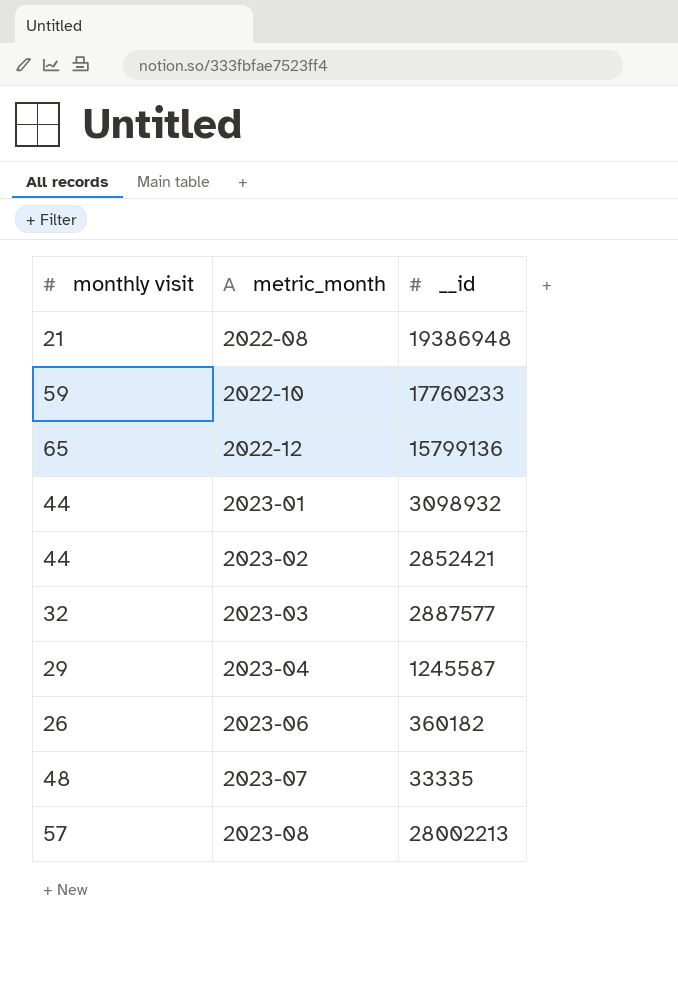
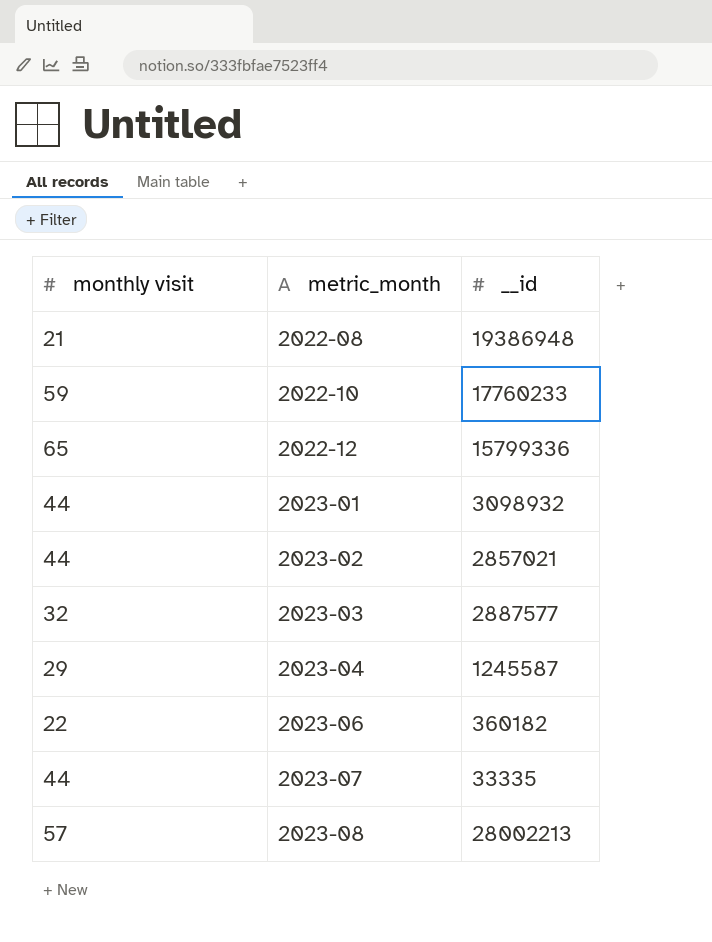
2022-12 | __id: 15799136 -> 15799336
2023-02 | __id: 2852421 -> 2857021
2023-06 | monthly visit: 26 -> 22
2023-07 | monthly visit: 48 -> 44

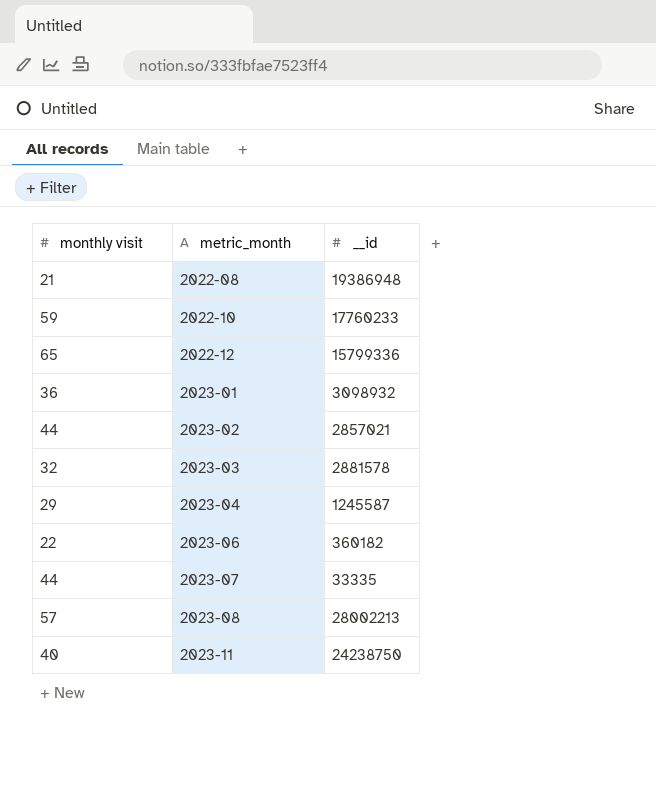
2023-01 | monthly visit: 44 -> 36
2023-03 | __id: 2887577 -> 2881578
row 2023-11: none -> 40 | 24238750

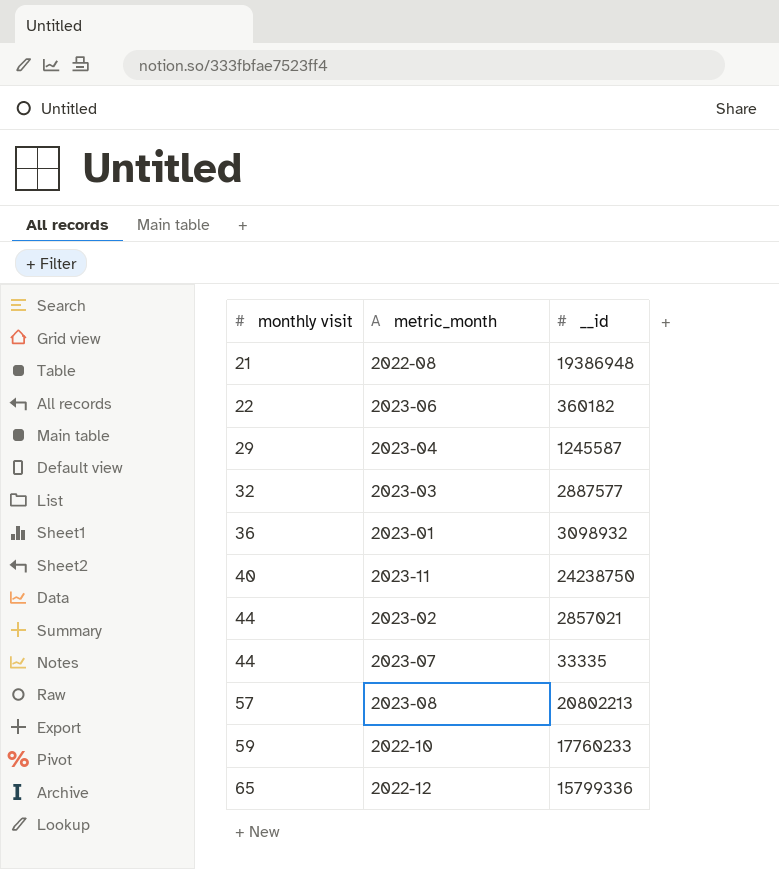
row order: metric_month ascending -> monthly visit ascending
2023-03 | __id: 2881578 -> 2887577
2023-08 | __id: 28002213 -> 20802213

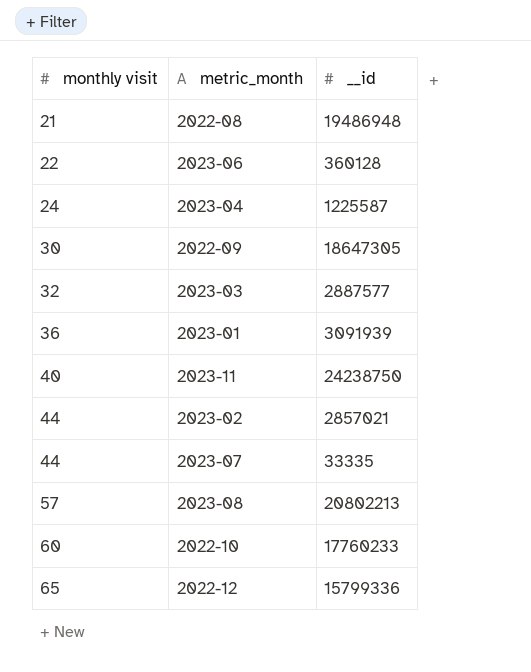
2022-08 | __id: 19386948 -> 19486948
2023-06 | __id: 360182 -> 360128
2023-04 | monthly visit: 29 -> 24
2023-04 | __id: 1245587 -> 1225587
row 2022-09: none -> 30 | 18647305
2023-01 | __id: 3098932 -> 3091939
2022-10 | monthly visit: 59 -> 60

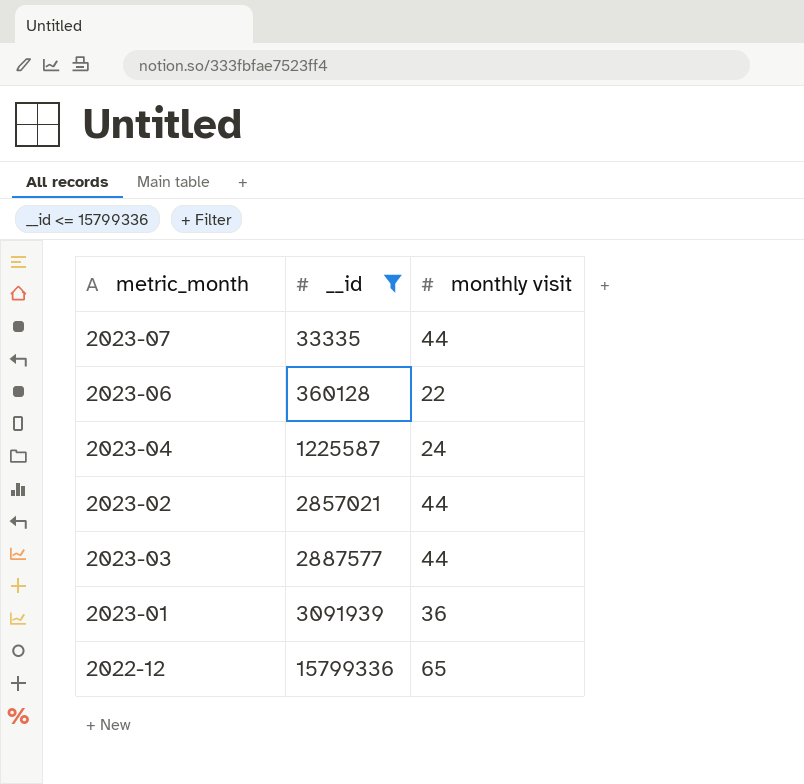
filter: none -> __id <= 15799336
row order: monthly visit ascending -> __id ascending
column monthly visit | position: 1 -> 3
2023-03 | monthly visit: 32 -> 44

